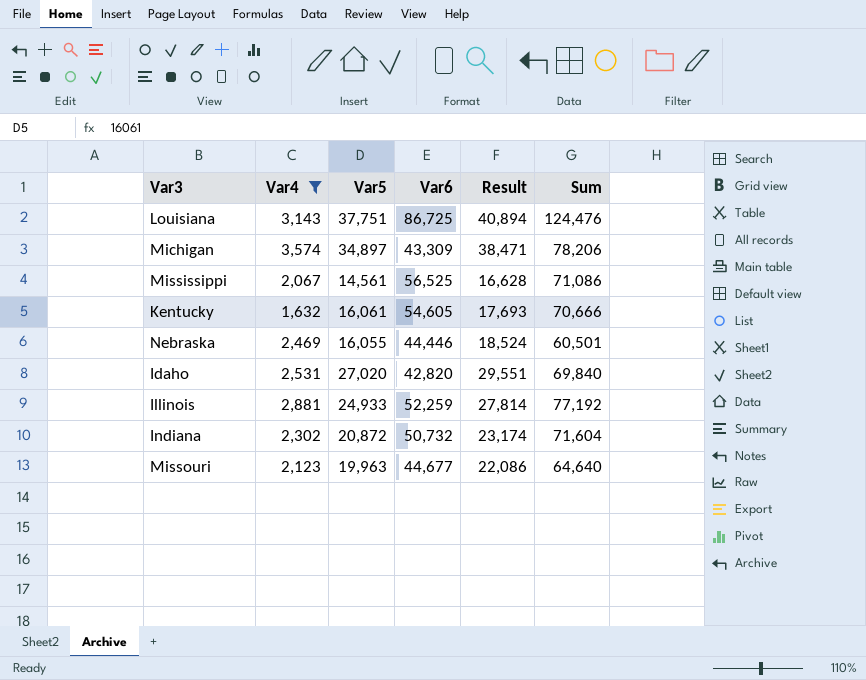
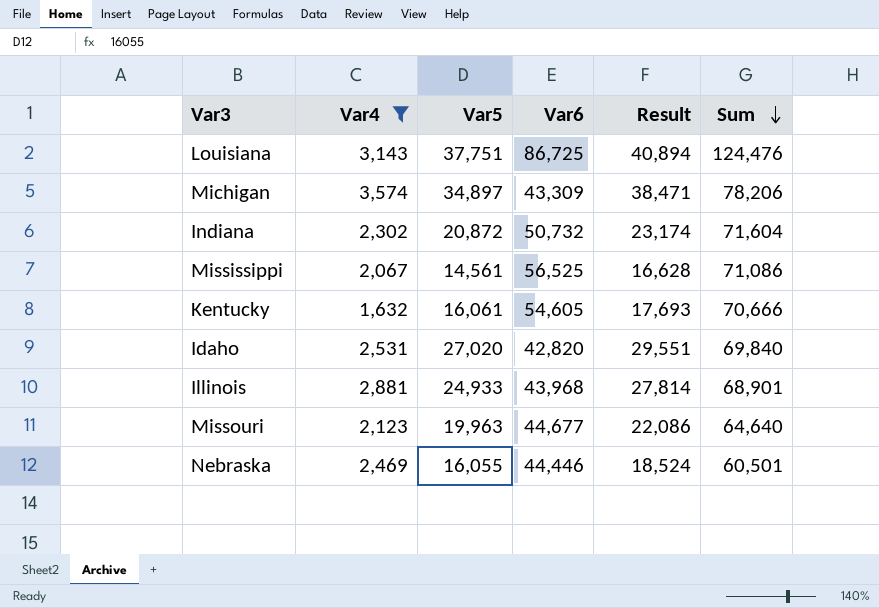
row order: none -> Sum descending
Illinois | Var6: 52,259 -> 43,968
Illinois | Sum: 77,192 -> 68,901

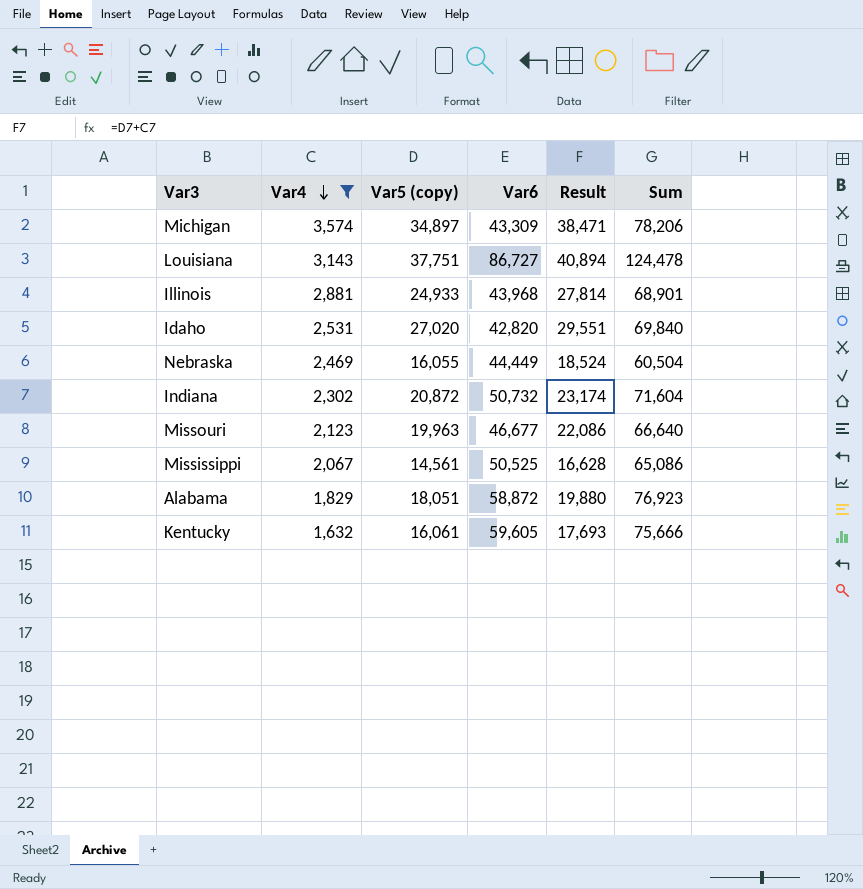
row order: Sum descending -> Var4 descending
column name: Var5 -> Var5 (copy)
Louisiana | Var6: 86,725 -> 86,727
Louisiana | Sum: 124,476 -> 124,478
Nebraska | Var6: 44,446 -> 44,449
Nebraska | Sum: 60,501 -> 60,504
Missouri | Var6: 44,677 -> 46,677
Missouri | Sum: 64,640 -> 66,640
Mississippi | Var6: 56,525 -> 50,525
Mississippi | Sum: 71,086 -> 65,086
row Alabama: none -> 1,829 | 18,051 | 58,872 | 19,880 | 76,923
Kentucky | Var6: 54,605 -> 59,605
Kentucky | Sum: 70,666 -> 75,666

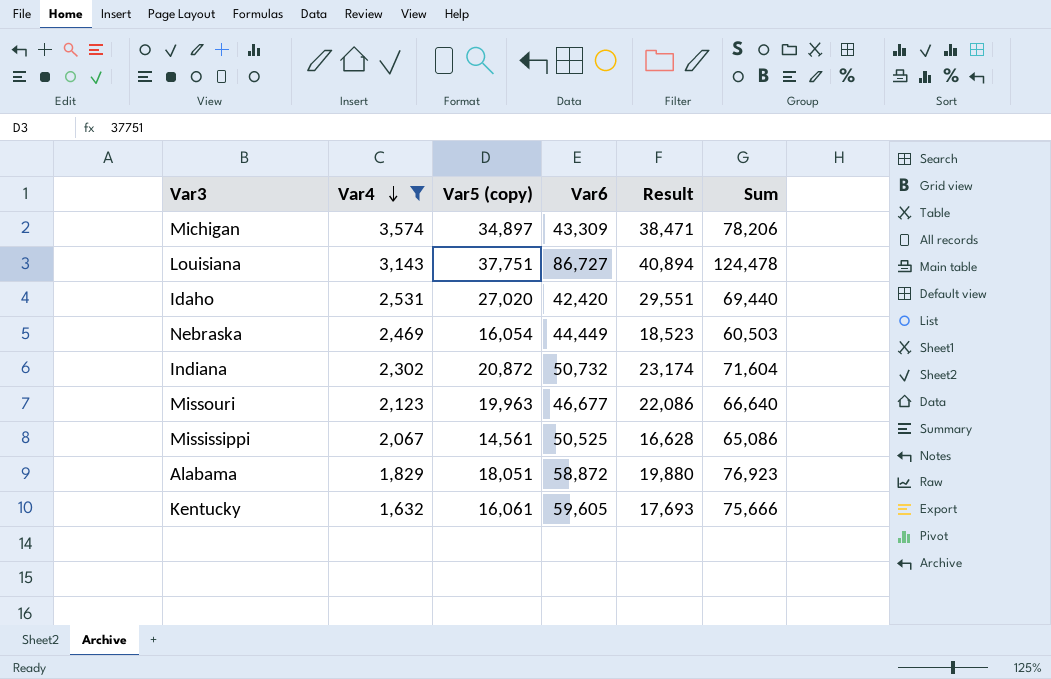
row Illinois: 2,881 | 24,933 | 43,968 | 27,814 | 68,901 -> none
Idaho | Var6: 42,820 -> 42,420
Idaho | Sum: 69,840 -> 69,440
Nebraska | Var5 (copy): 16,055 -> 16,054
Nebraska | Result: 18,524 -> 18,523
Nebraska | Sum: 60,504 -> 60,503

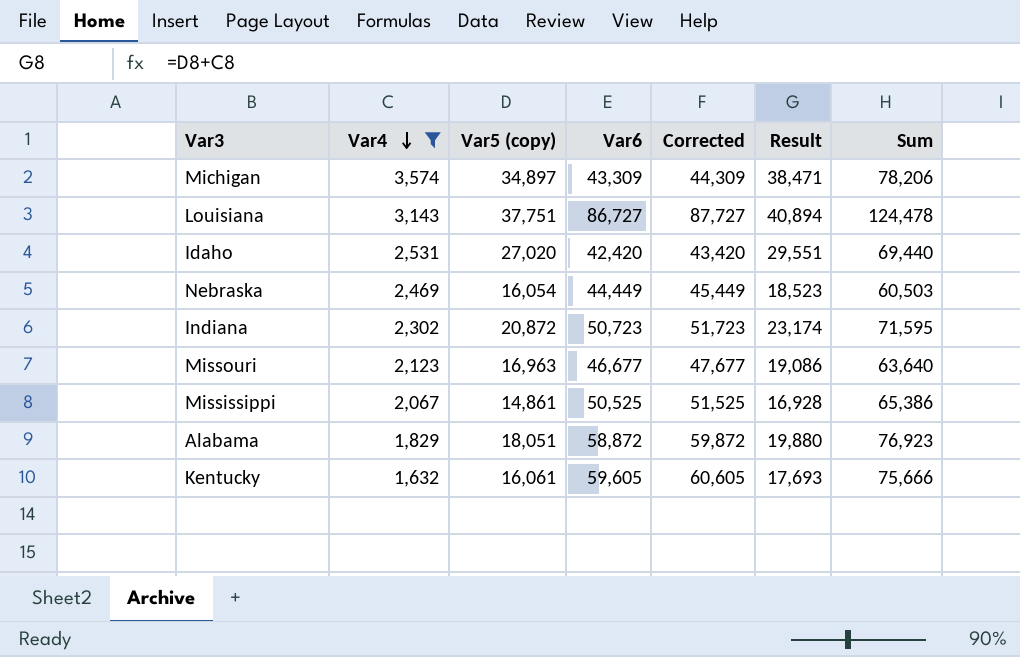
column Corrected | formula: none -> [Var6] + 1000
Indiana | Var6: 50,732 -> 50,723
Indiana | Sum: 71,604 -> 71,595
Missouri | Var5 (copy): 19,963 -> 16,963
Missouri | Result: 22,086 -> 19,086
Missouri | Sum: 66,640 -> 63,640
Mississippi | Var5 (copy): 14,561 -> 14,861
Mississippi | Result: 16,628 -> 16,928
Mississippi | Sum: 65,086 -> 65,386

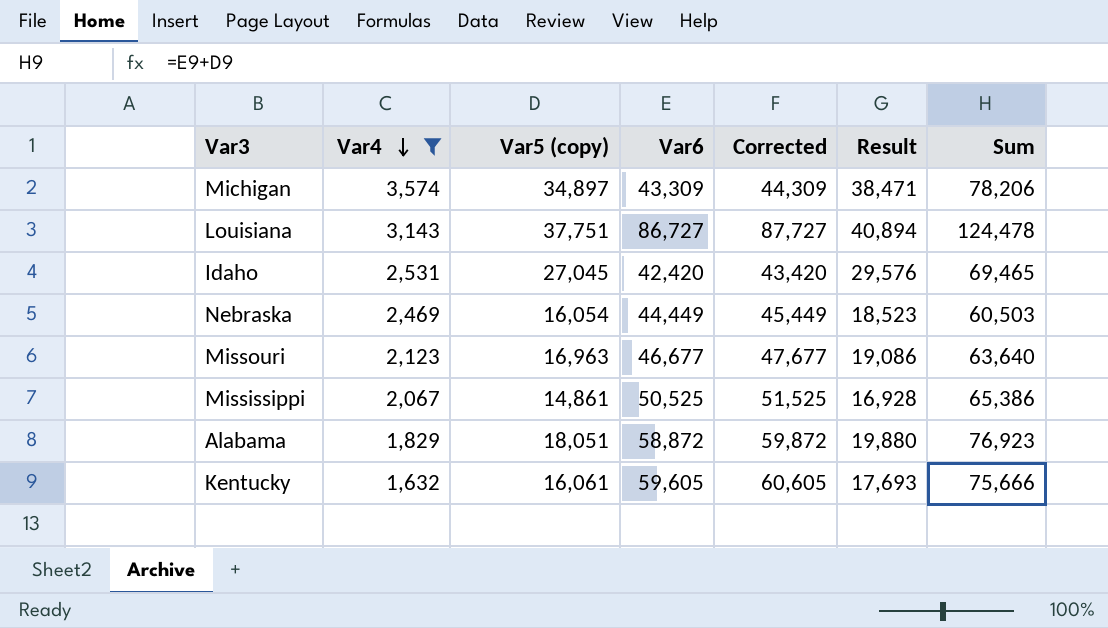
row Indiana: 2,302 | 20,872 | 50,723 | 51,723 | 23,174 | 71,595 -> none
Idaho | Var5 (copy): 27,020 -> 27,045
Idaho | Result: 29,551 -> 29,576
Idaho | Sum: 69,440 -> 69,465

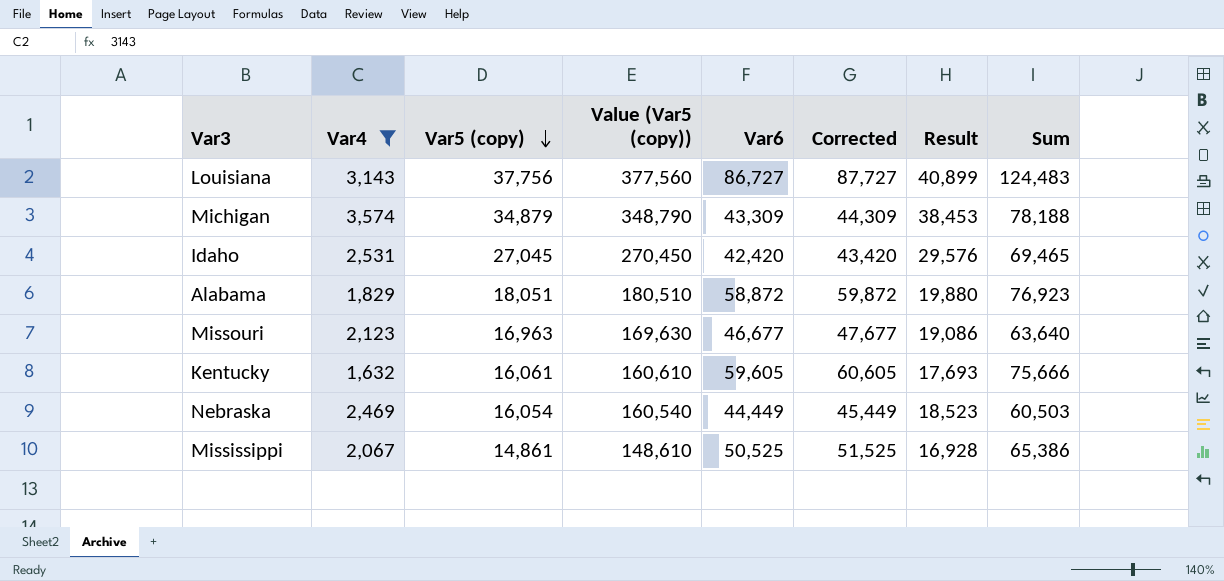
row order: Var4 descending -> Var5 (copy) descending
column Value (Var5 (copy)) | formula: none -> [Var5 (copy)] * 10
Louisiana | Var5 (copy): 37,751 -> 37,756
Louisiana | Result: 40,894 -> 40,899
Louisiana | Sum: 124,478 -> 124,483
Michigan | Var5 (copy): 34,897 -> 34,879
Michigan | Result: 38,471 -> 38,453
Michigan | Sum: 78,206 -> 78,188

